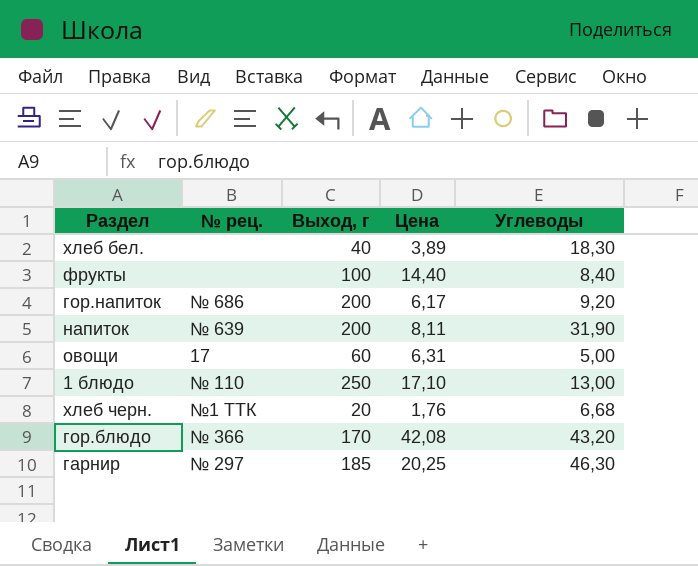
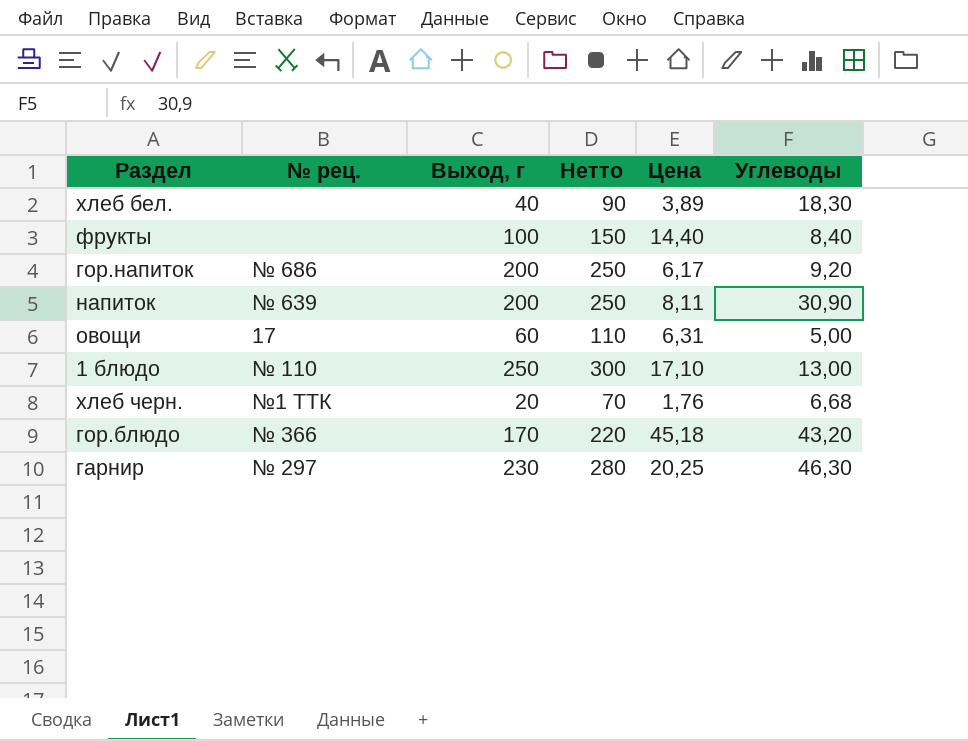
column Нетто | formula: none -> [Выход, г] + 50
напиток | Углеводы: 31,90 -> 30,90
гор.блюдо | Цена: 42,08 -> 45,18
гарнир | Выход, г: 185 -> 230

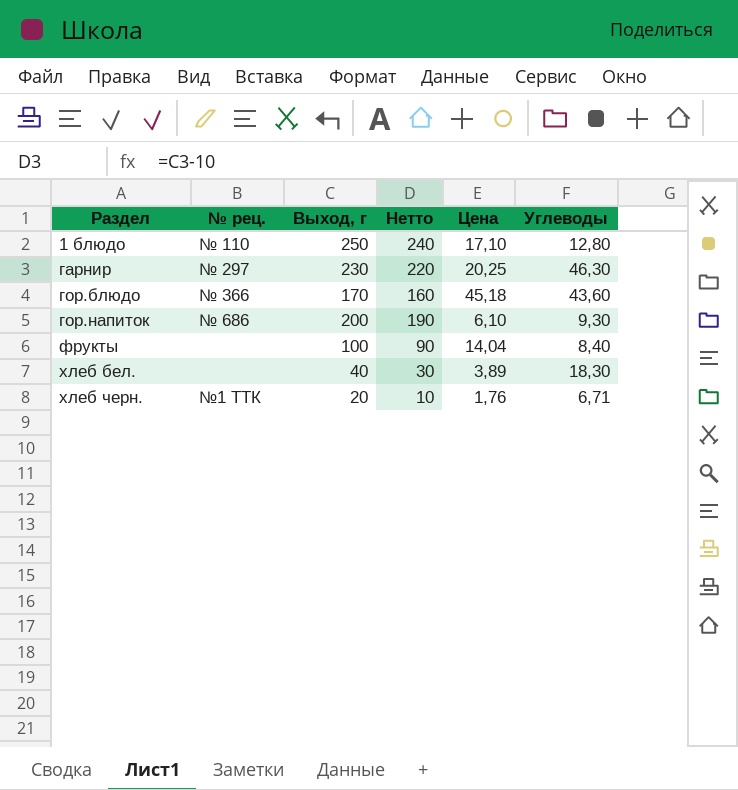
row order: none -> Раздел ascending
column Нетто | formula: [Выход, г] + 50 -> [Выход, г] - 10
row напиток: № 639 | 200 | 250 | 8,11 | 30,90 -> none
row овощи: 17 | 60 | 110 | 6,31 | 5,00 -> none
1 блюдо | Углеводы: 13,00 -> 12,80
гор.блюдо | Углеводы: 43,20 -> 43,60
гор.напиток | Цена: 6,17 -> 6,10
гор.напиток | Углеводы: 9,20 -> 9,30
фрукты | Цена: 14,40 -> 14,04
хлеб черн. | Углеводы: 6,68 -> 6,71

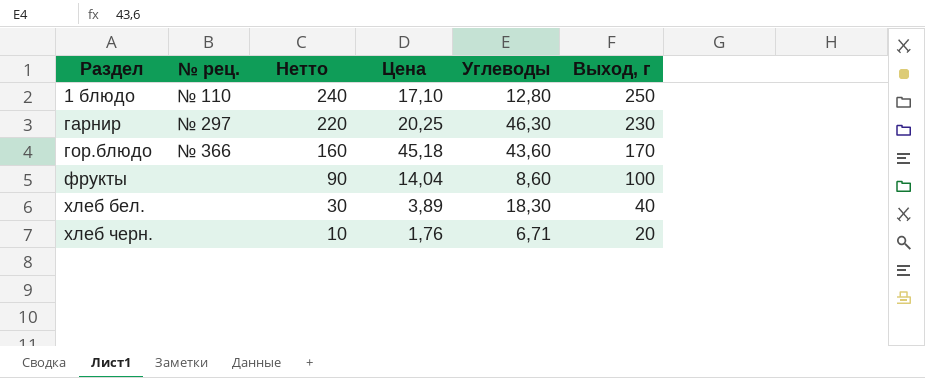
column Выход, г | position: 3 -> 6
row гор.напиток: № 686 | 200 | 190 | 6,10 | 9,30 -> none
фрукты | Углеводы: 8,40 -> 8,60
хлеб черн. | № рец.: №1 ТТК -> none

